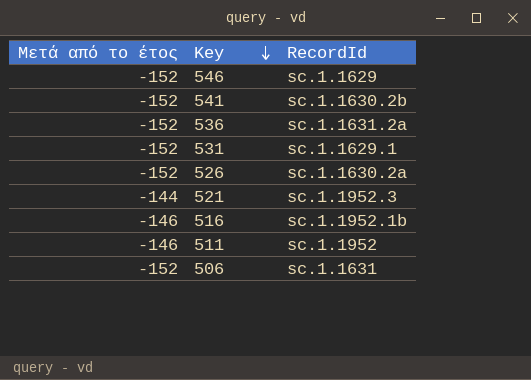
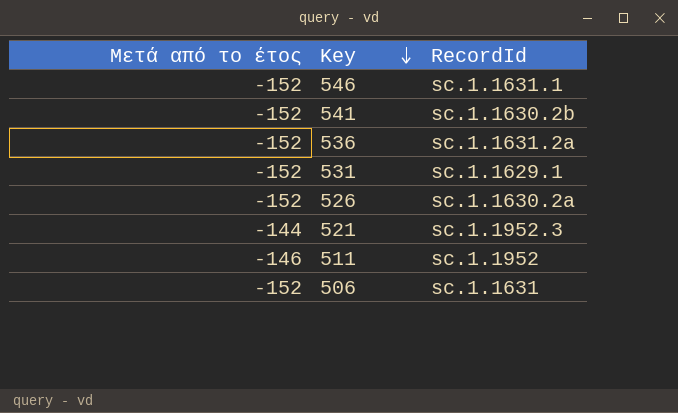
row 516: -146 | sc.1.1952.1b -> none
546 | RecordId: sc.1.1629 -> sc.1.1631.1

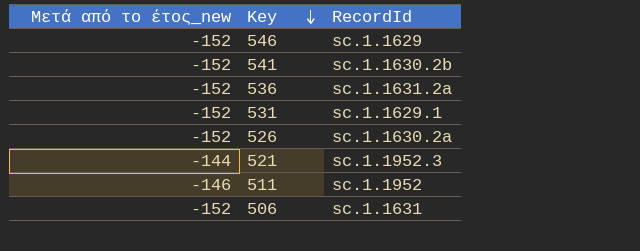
column name: Μετά από το έτος -> Μετά από το έτος_new
546 | RecordId: sc.1.1631.1 -> sc.1.1629

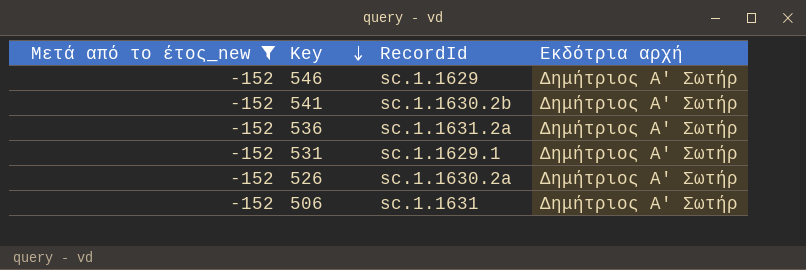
filter: none -> Μετά από το έτος_new = -152
column Εκδότρια αρχή | position: none -> 4

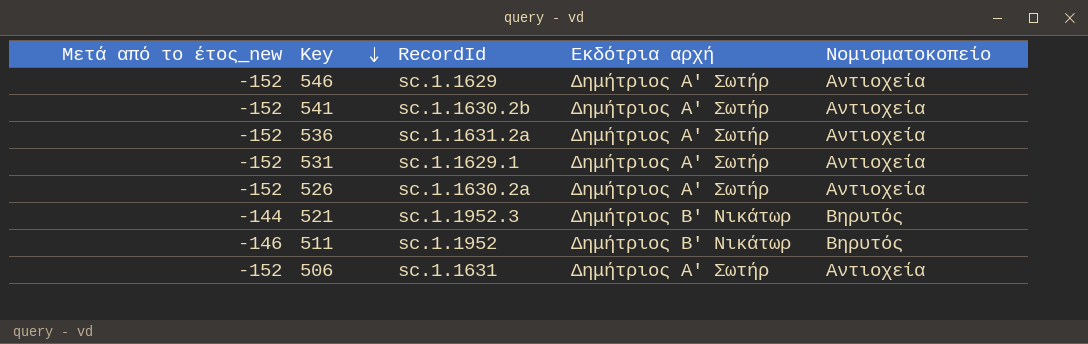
filter: Μετά από το έτος_new = -152 -> none
column Νομισματοκοπείο | position: none -> 5

